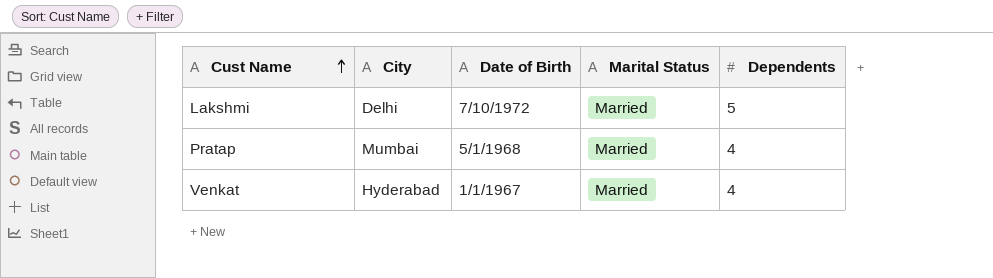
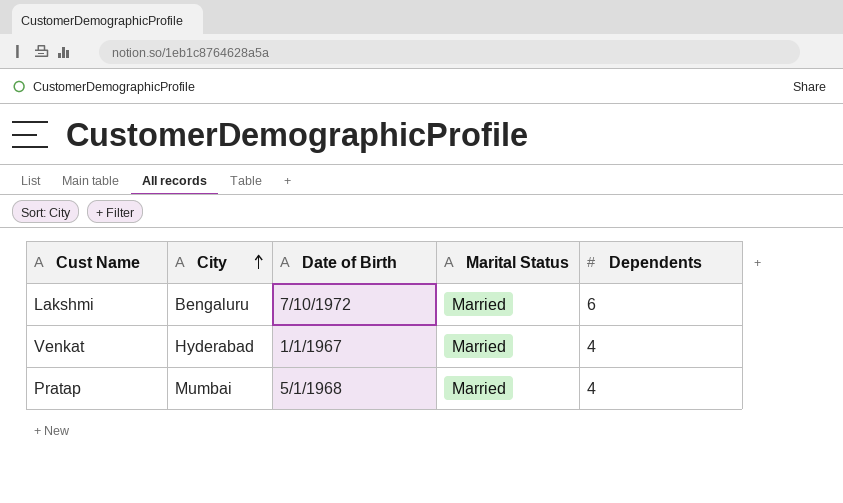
row order: Cust Name ascending -> City ascending
Lakshmi | City: Delhi -> Bengaluru
Lakshmi | Dependents: 5 -> 6

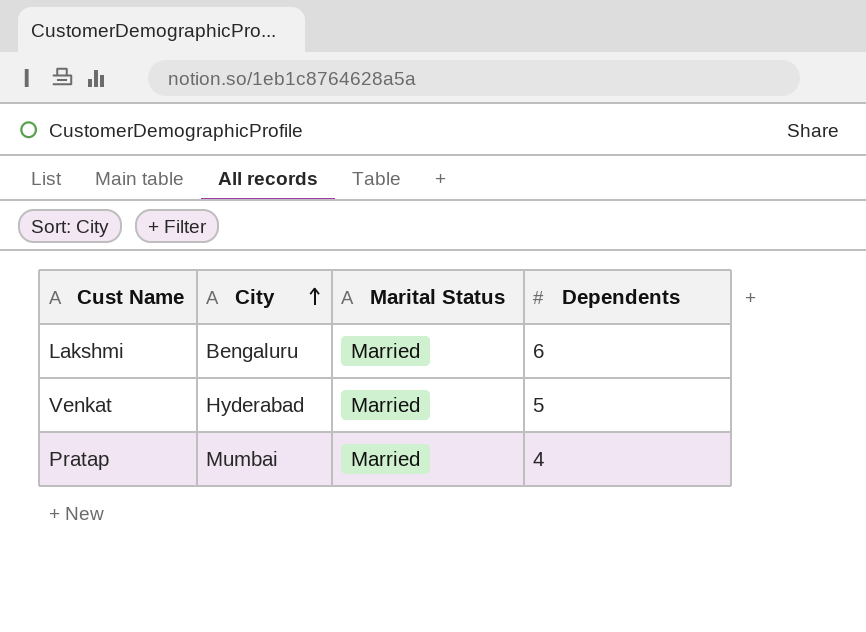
column Date of Birth | position: 3 -> none
Venkat | Dependents: 4 -> 5

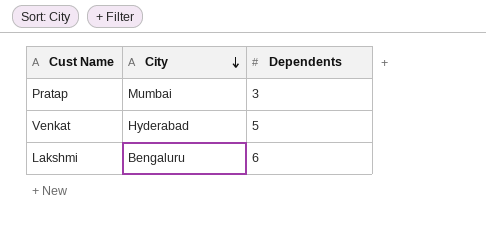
row order: City ascending -> City descending
column Marital Status | position: 3 -> none
Pratap | Dependents: 4 -> 3

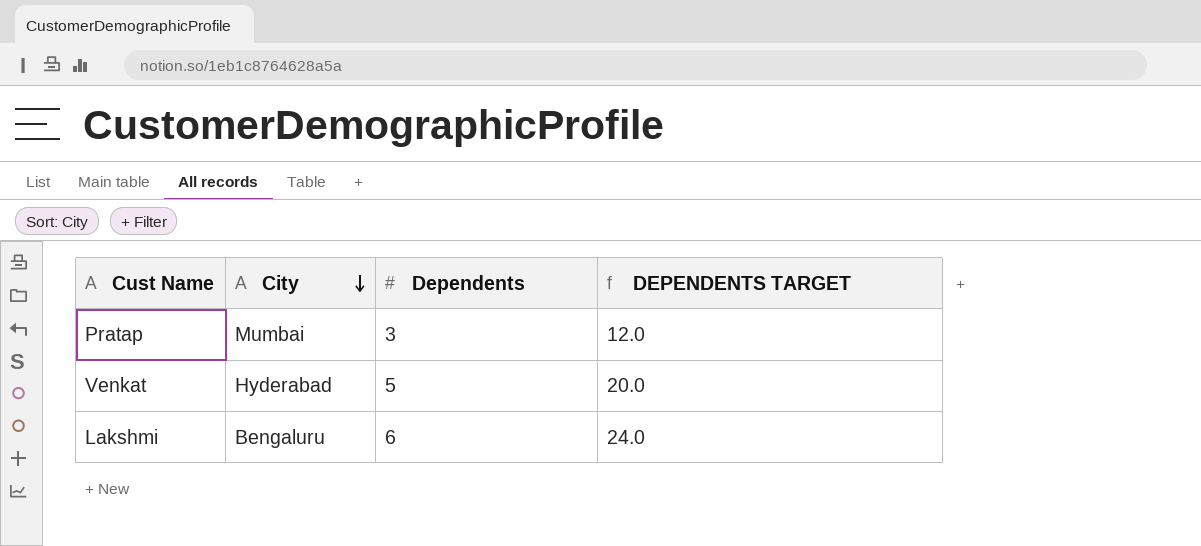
column DEPENDENTS TARGET | formula: none -> [Dependents] * 4

